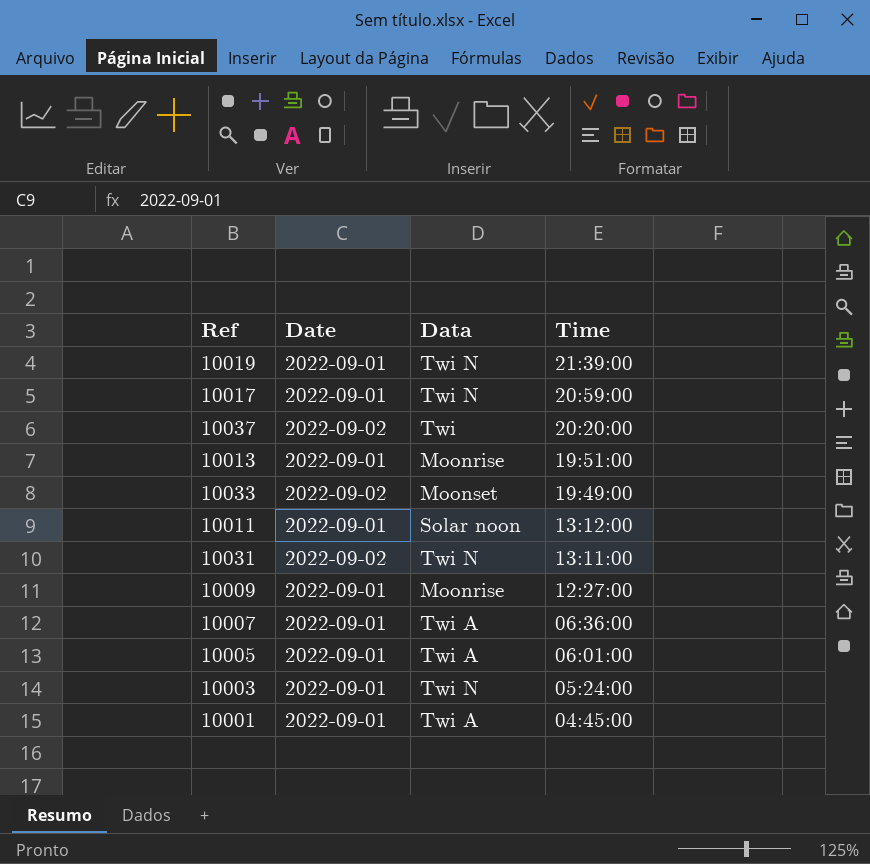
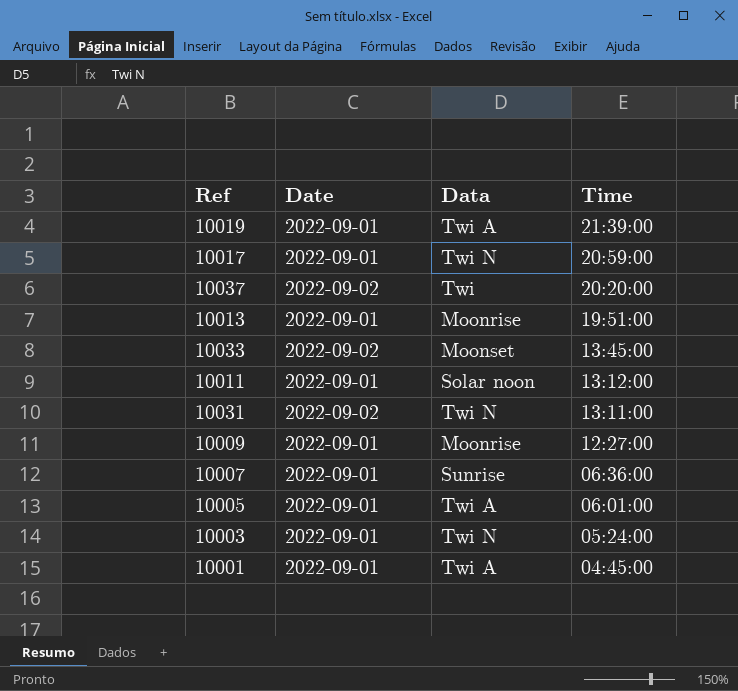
10019 | Data: Twi N -> Twi A
10033 | Time: 19:49:00 -> 13:45:00
10007 | Data: Twi A -> Sunrise

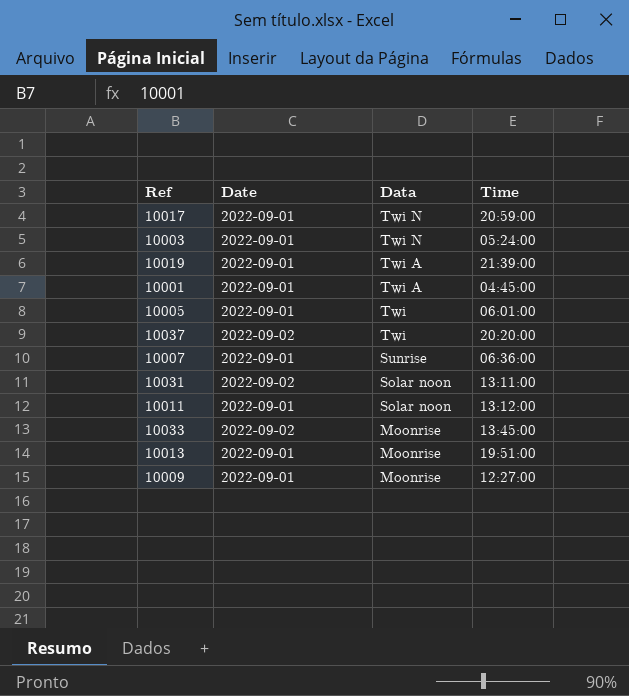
row order: Time descending -> Data descending
10005 | Data: Twi A -> Twi
10031 | Data: Twi N -> Solar noon
10033 | Data: Moonset -> Moonrise

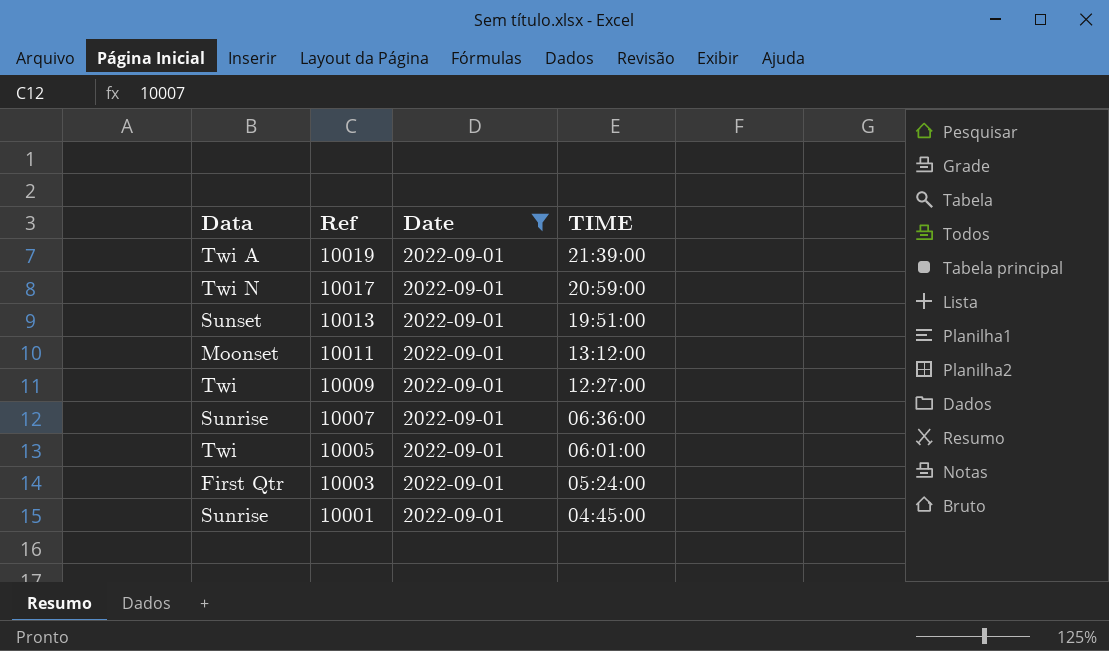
filter: none -> Date = 2022-09-01
row order: Data descending -> Ref descending
column Data | position: 3 -> 1
column name: Time -> TIME
10013 | Data: Moonrise -> Sunset
10011 | Data: Solar noon -> Moonset
10009 | Data: Moonrise -> Twi
10003 | Data: Twi N -> First Qtr
10001 | Data: Twi A -> Sunrise

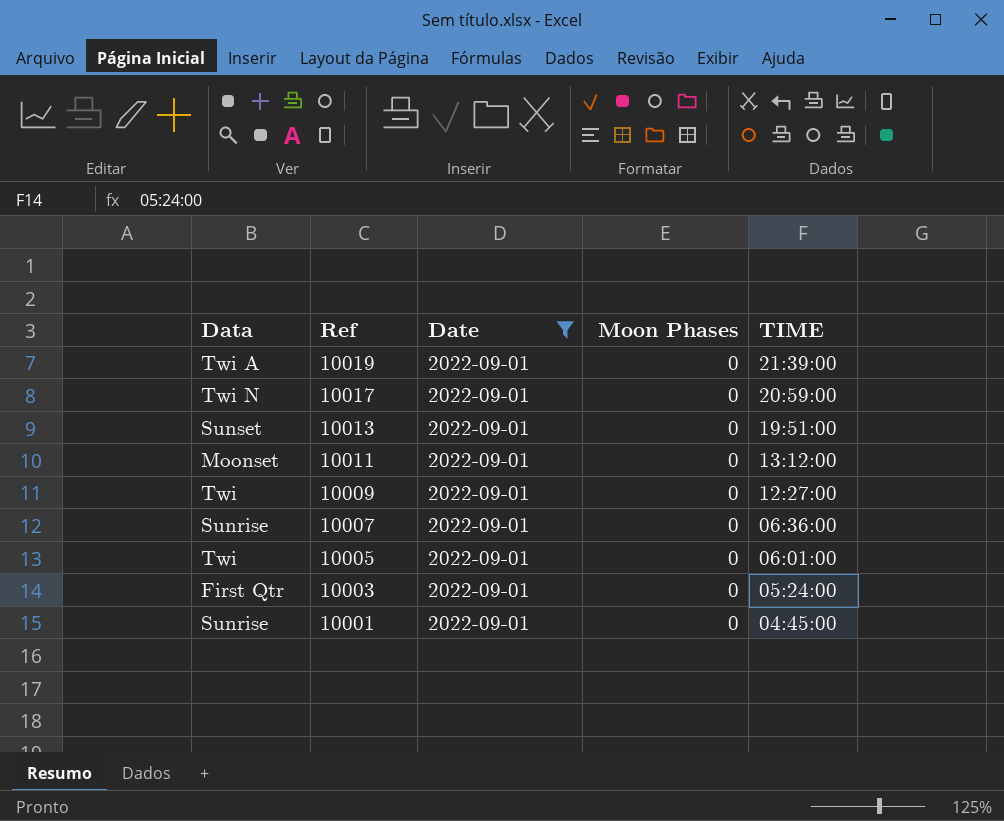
column Moon Phases | position: none -> 4

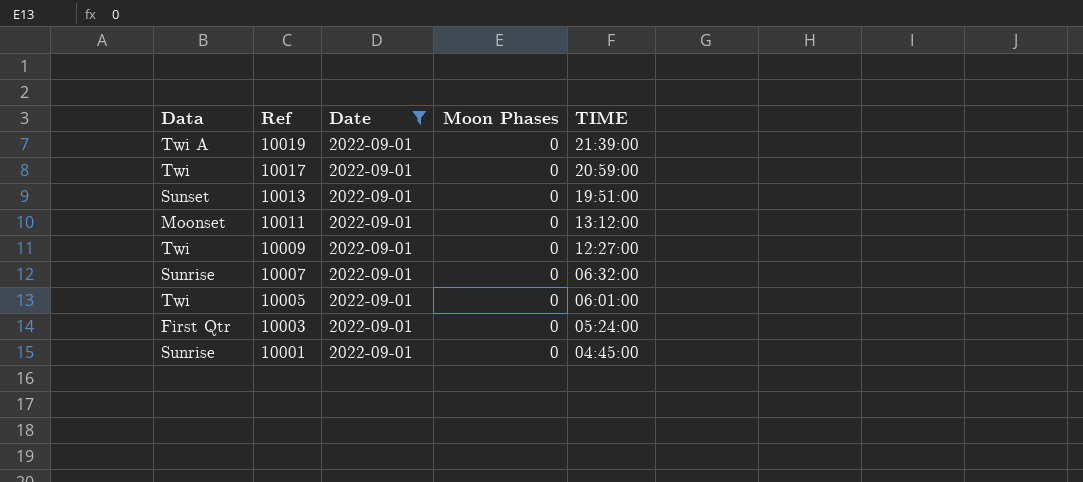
10017 | Data: Twi N -> Twi
10007 | TIME: 06:36:00 -> 06:32:00

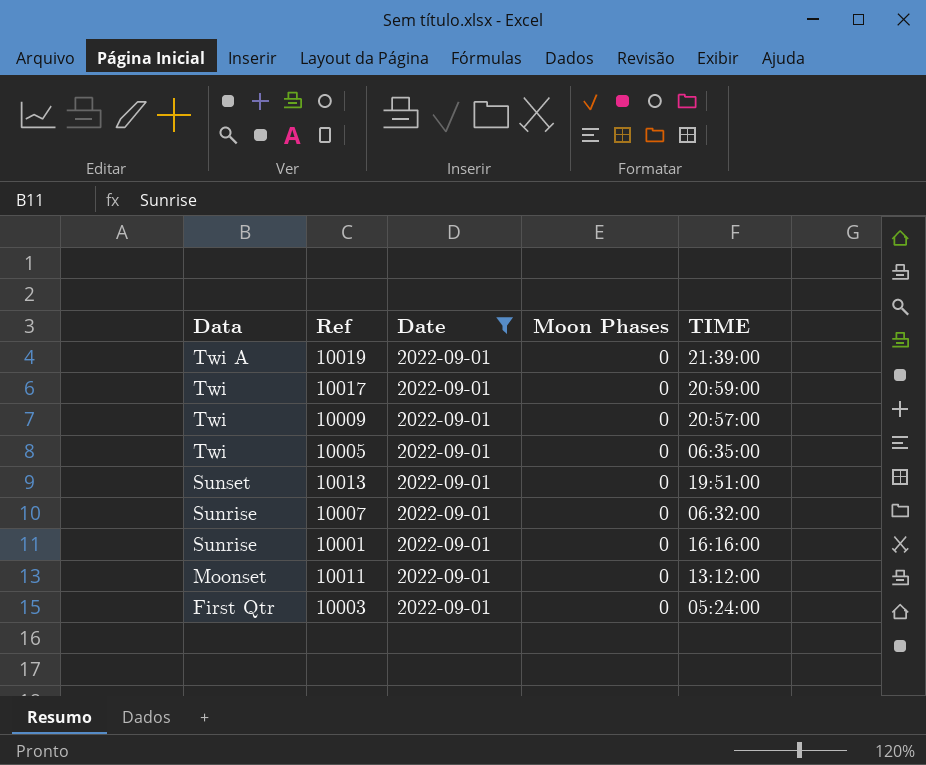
row order: Ref descending -> Data descending
10009 | TIME: 12:27:00 -> 20:57:00
10005 | TIME: 06:01:00 -> 06:35:00
10001 | TIME: 04:45:00 -> 16:16:00

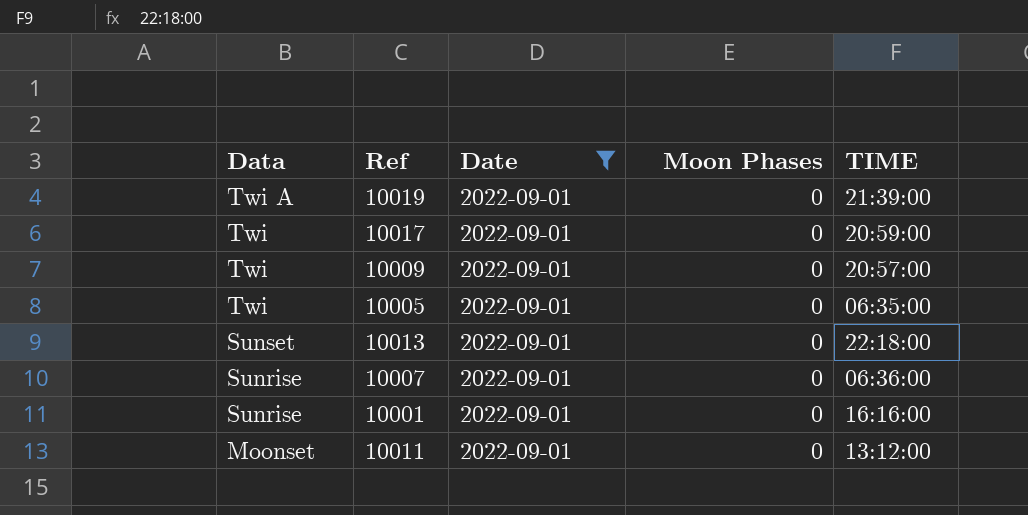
row 10003: First Qtr | 2022-09-01 | 0 | 05:24:00 -> none
10013 | TIME: 19:51:00 -> 22:18:00
10007 | TIME: 06:32:00 -> 06:36:00

